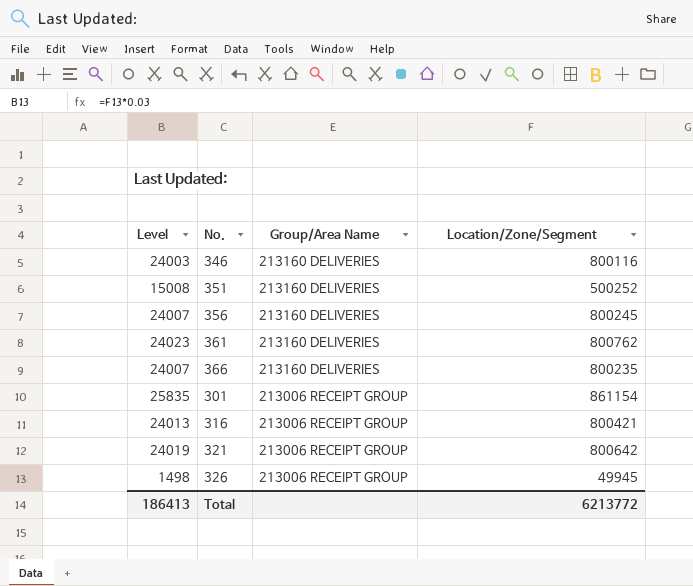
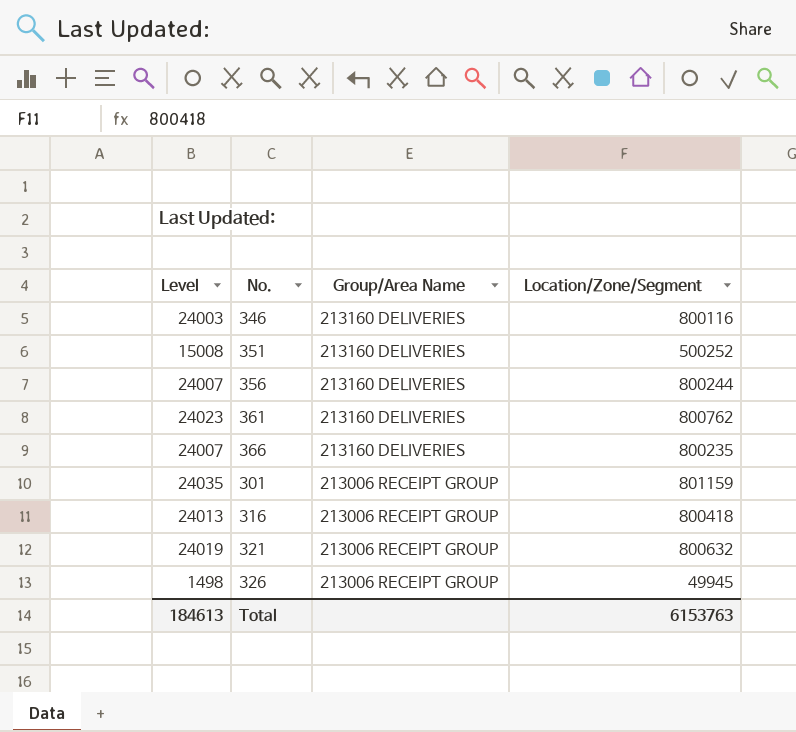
356 | Location/Zone/Segment: 800245 -> 800244
301 | Level: 25835 -> 24035
301 | Location/Zone/Segment: 861154 -> 801159
316 | Location/Zone/Segment: 800421 -> 800418
321 | Location/Zone/Segment: 800642 -> 800632
Total | Level: 186413 -> 184613
Total | Location/Zone/Segment: 6213772 -> 6153763

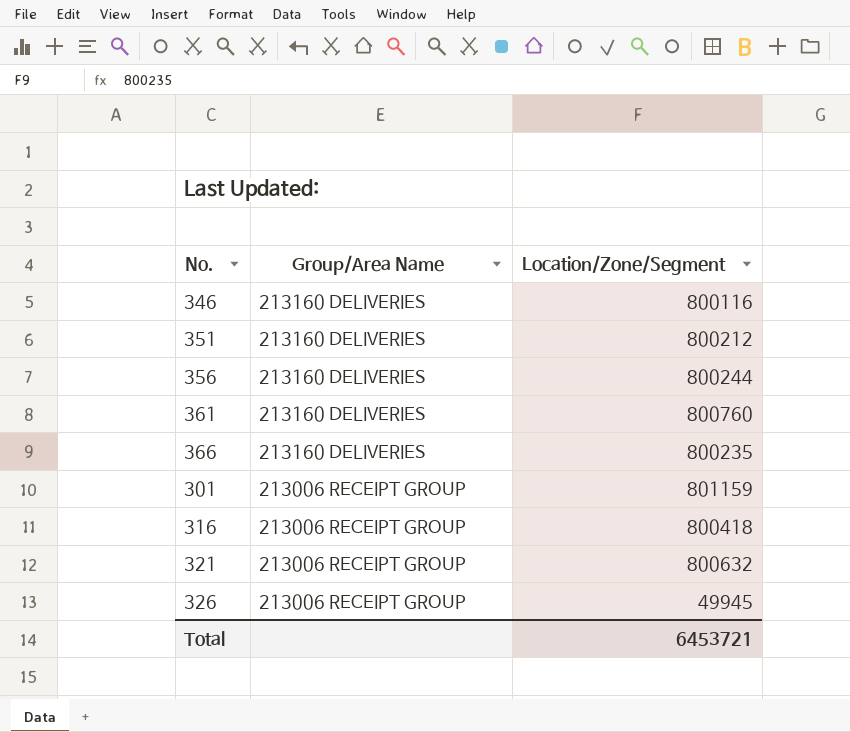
column Level | formula: [Location/Zone/Segment] * 0.03 -> none
351 | Location/Zone/Segment: 500252 -> 800212
361 | Location/Zone/Segment: 800762 -> 800760
Total | Location/Zone/Segment: 6153763 -> 6453721

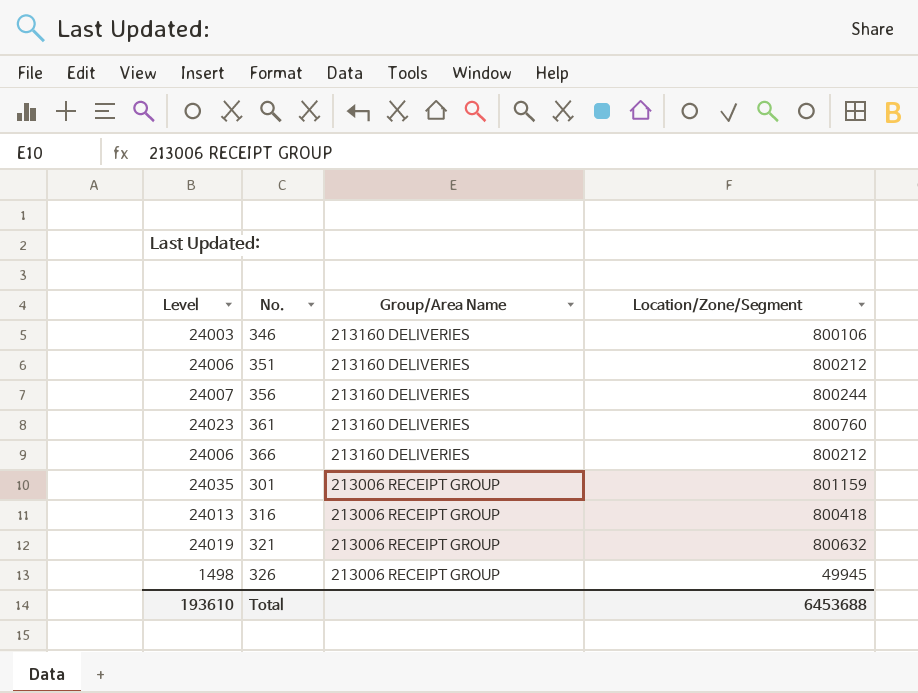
column Level | formula: none -> [Location/Zone/Segment] * 0.03
346 | Location/Zone/Segment: 800116 -> 800106
366 | Location/Zone/Segment: 800235 -> 800212
Total | Location/Zone/Segment: 6453721 -> 6453688

